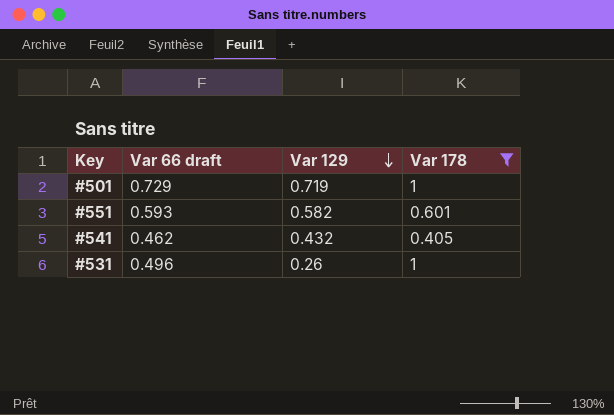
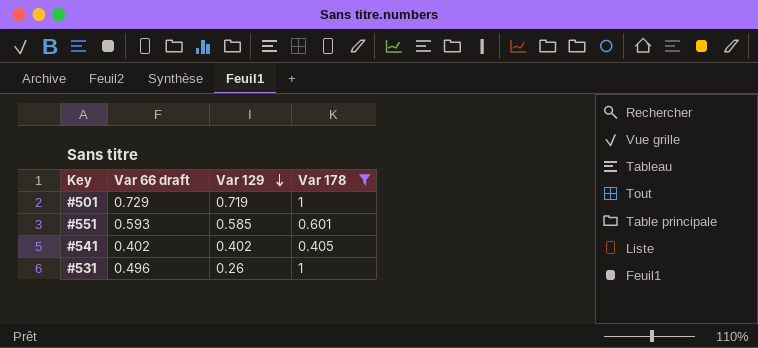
#551 | Var 129: 0.582 -> 0.585
#541 | Var 66 draft: 0.462 -> 0.402
#541 | Var 129: 0.432 -> 0.402

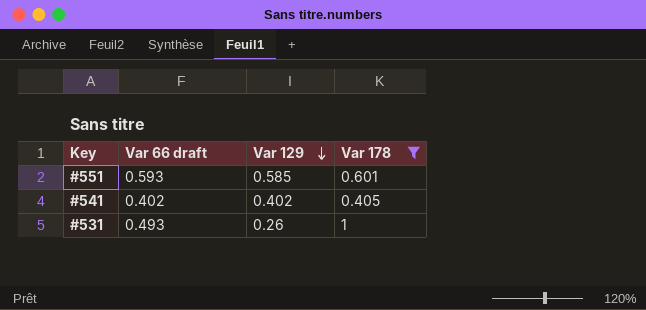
row #501: 0.729 | 0.719 | 1 -> none
#531 | Var 66 draft: 0.496 -> 0.493

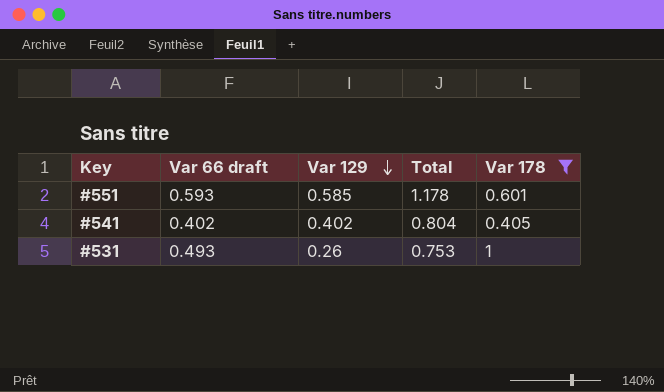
column Total | formula: none -> [Var 66 draft] + [Var 129]

